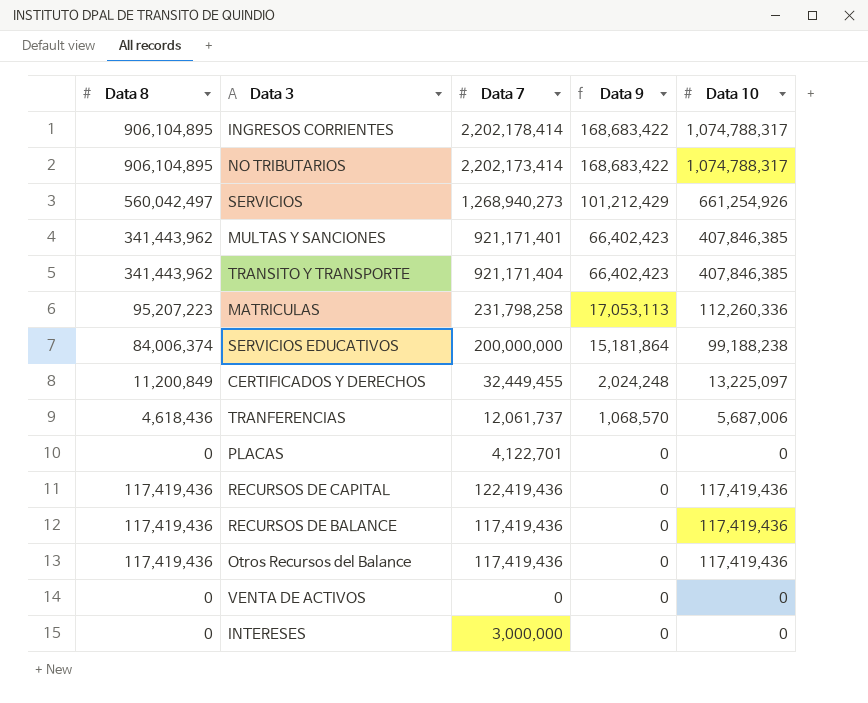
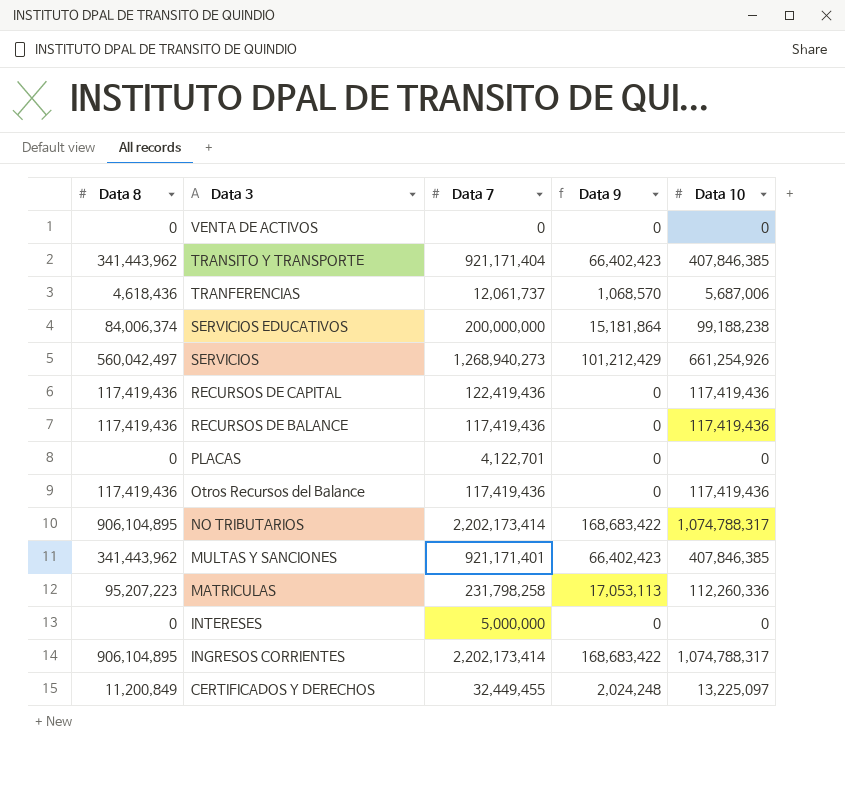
row order: Data 9 descending -> Data 3 descending
INTERESES | Data 7: 3,000,000 -> 5,000,000
INGRESOS CORRIENTES | Data 7: 2,202,178,414 -> 2,202,173,414

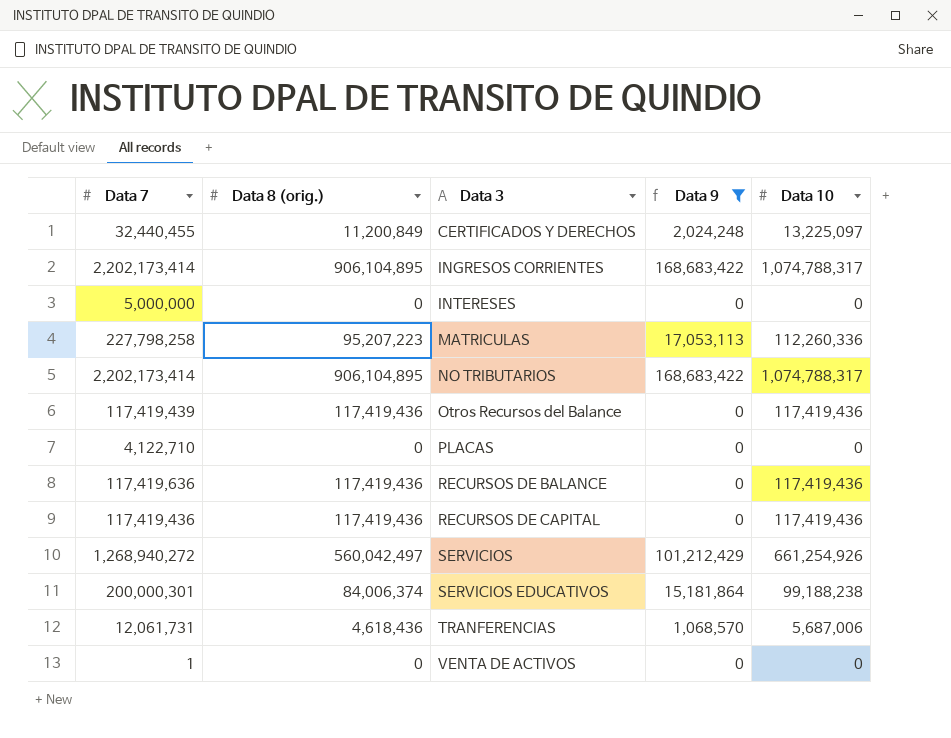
filter: none -> Data 9 != 66,402,423
row order: Data 3 descending -> Data 3 ascending
column Data 7 | position: 3 -> 1
column name: Data 8 -> Data 8 (orig.)
CERTIFICADOS Y DERECHOS | Data 7: 32,449,455 -> 32,440,455
MATRICULAS | Data 7: 231,798,258 -> 227,798,258
Otros Recursos del Balance | Data 7: 117,419,436 -> 117,419,439
PLACAS | Data 7: 4,122,701 -> 4,122,710
RECURSOS DE BALANCE | Data 7: 117,419,436 -> 117,419,636
RECURSOS DE CAPITAL | Data 7: 122,419,436 -> 117,419,436
SERVICIOS | Data 7: 1,268,940,273 -> 1,268,940,272
SERVICIOS EDUCATIVOS | Data 7: 200,000,000 -> 200,000,301
TRANFERENCIAS | Data 7: 12,061,737 -> 12,061,731
VENTA DE ACTIVOS | Data 7: 0 -> 1

